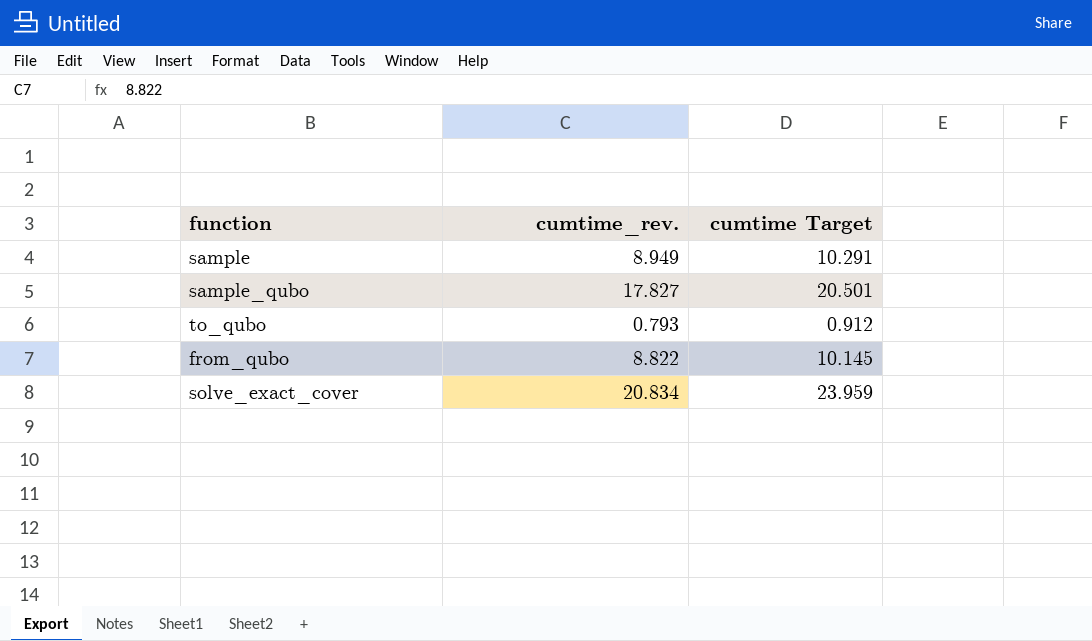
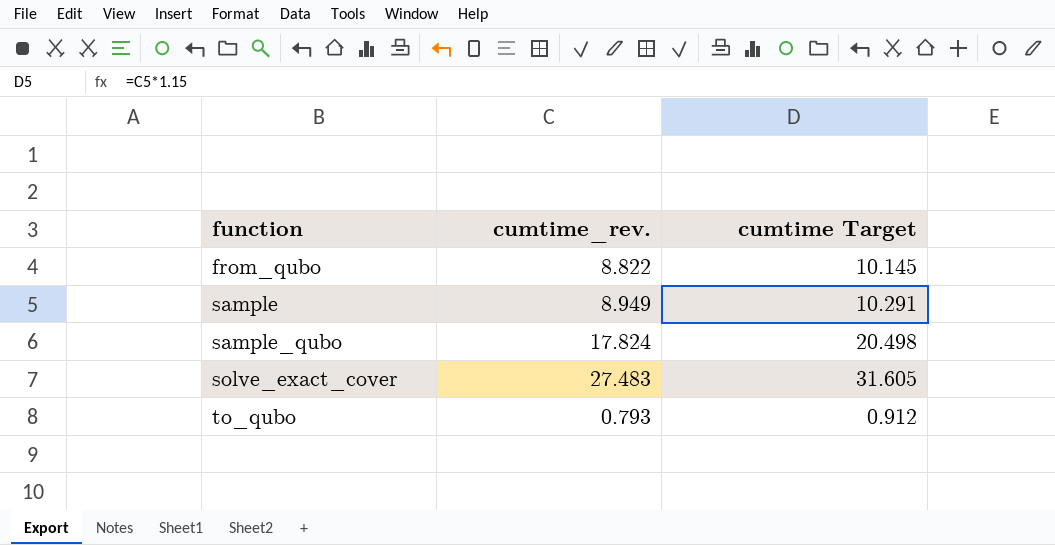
row order: none -> function ascending
sample_qubo | cumtime_rev.: 17.827 -> 17.824
sample_qubo | cumtime Target: 20.501 -> 20.498
solve_exact_cover | cumtime_rev.: 20.834 -> 27.483
solve_exact_cover | cumtime Target: 23.959 -> 31.605

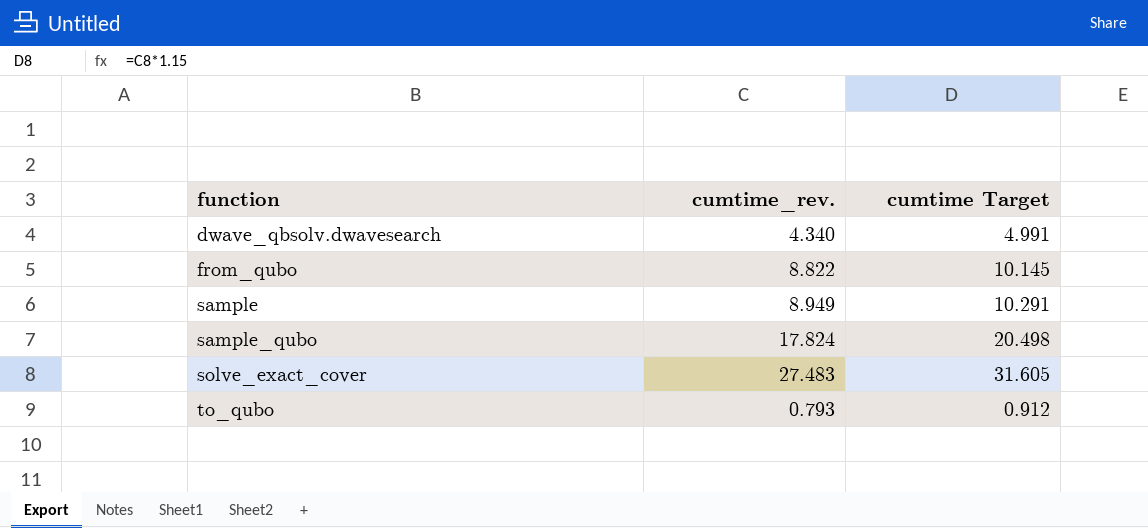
row dwave_qbsolv.dwavesearch: none -> 4.340 | 4.991

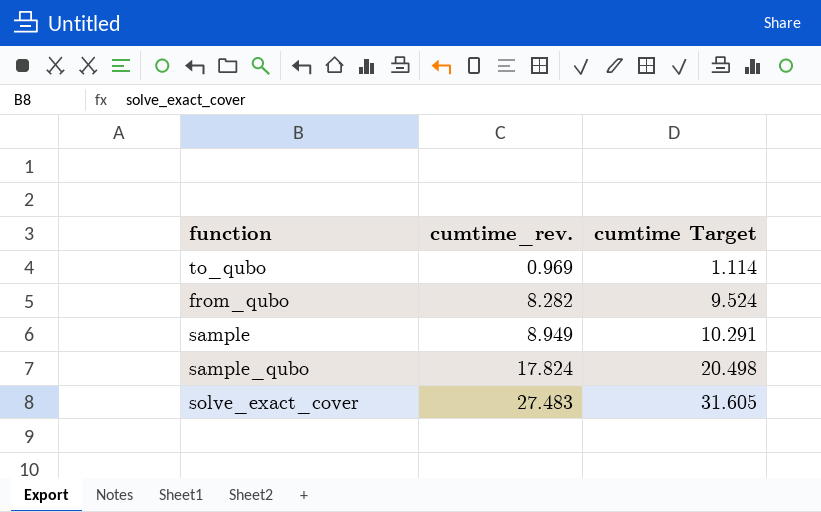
row order: function ascending -> cumtime_rev. ascending
row dwave_qbsolv.dwavesearch: 4.340 | 4.991 -> none
to_qubo | cumtime_rev.: 0.793 -> 0.969
to_qubo | cumtime Target: 0.912 -> 1.114
from_qubo | cumtime_rev.: 8.822 -> 8.282
from_qubo | cumtime Target: 10.145 -> 9.524

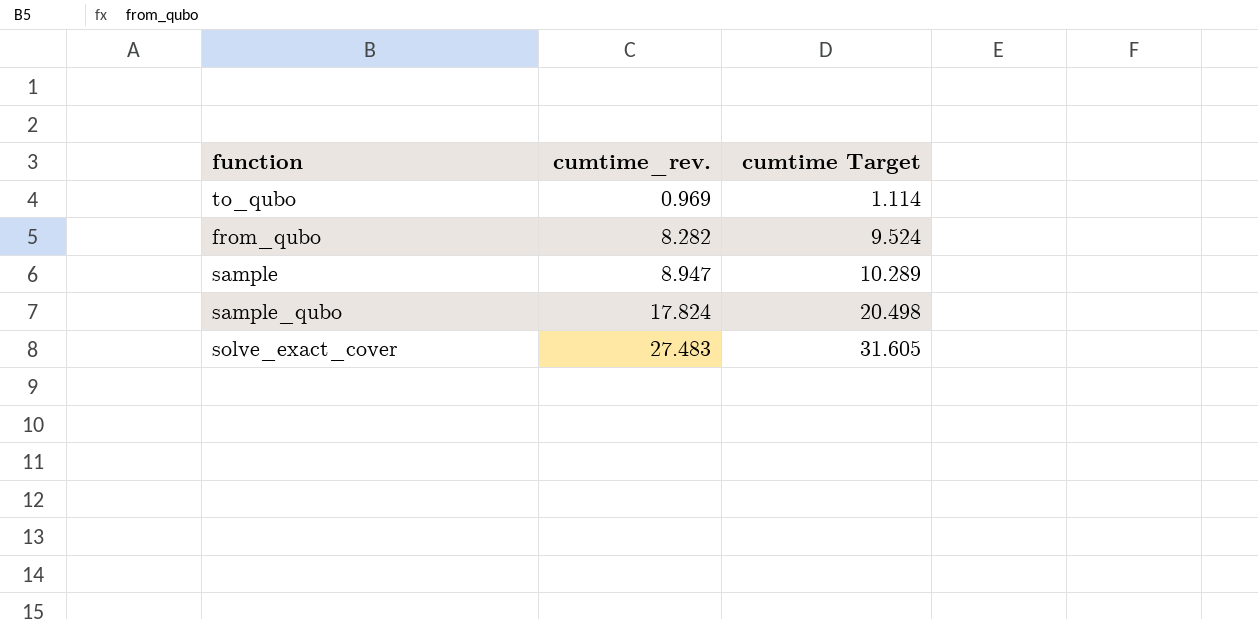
sample | cumtime_rev.: 8.949 -> 8.947
sample | cumtime Target: 10.291 -> 10.289

